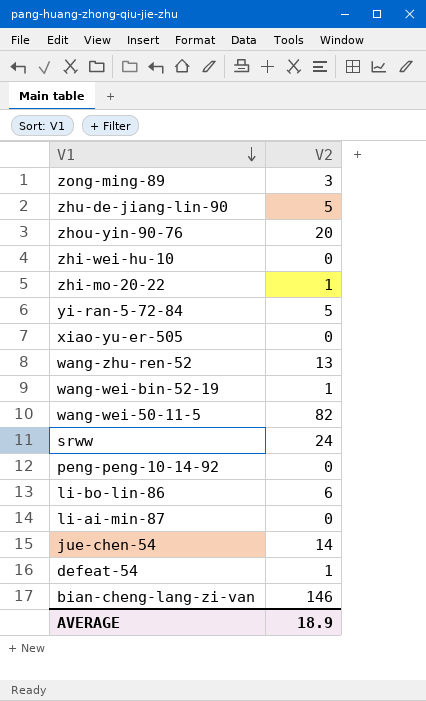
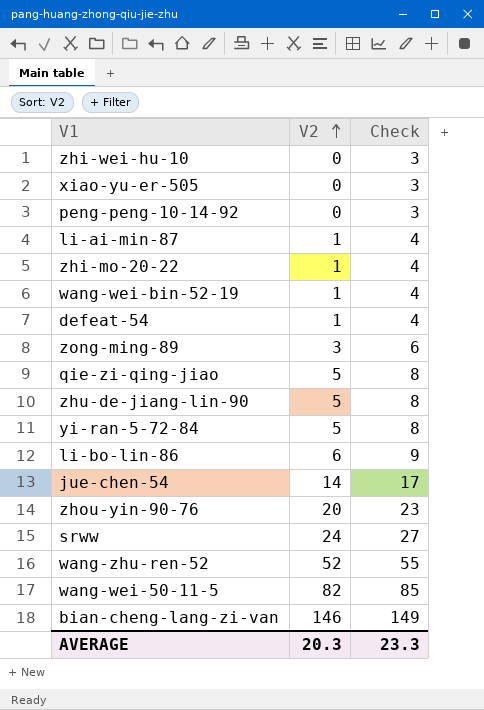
row order: V1 descending -> V2 ascending
column Check | formula: none -> [V2] + 3
li-ai-min-87 | V2: 0 -> 1
row qie-zi-qing-jiao: none -> 5 | 8
wang-zhu-ren-52 | V2: 13 -> 52
AVERAGE | V2: 18.9 -> 20.3

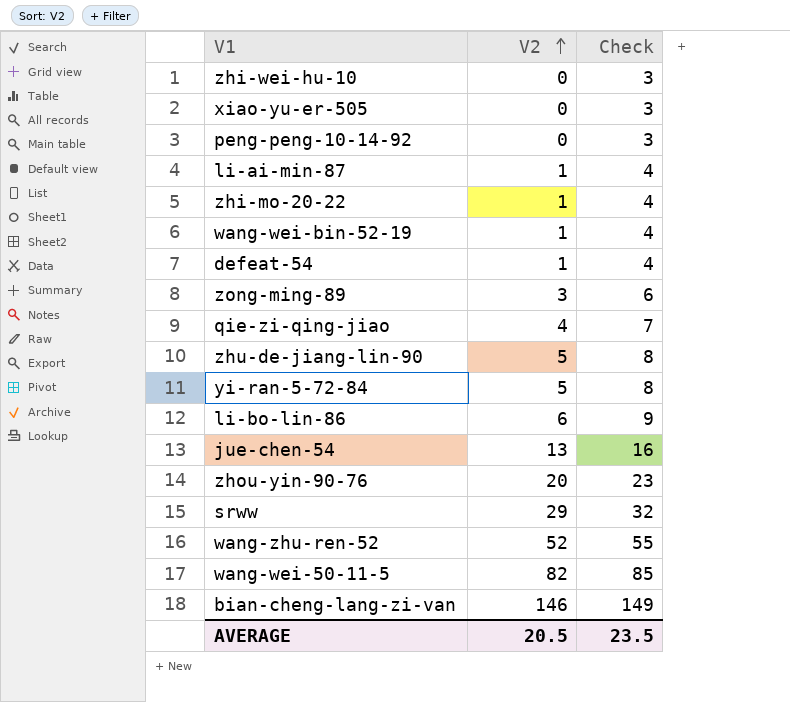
qie-zi-qing-jiao | V2: 5 -> 4
qie-zi-qing-jiao | Check: 8 -> 7
jue-chen-54 | V2: 14 -> 13
jue-chen-54 | Check: 17 -> 16
srww | V2: 24 -> 29
srww | Check: 27 -> 32
AVERAGE | V2: 20.3 -> 20.5
AVERAGE | Check: 23.3 -> 23.5

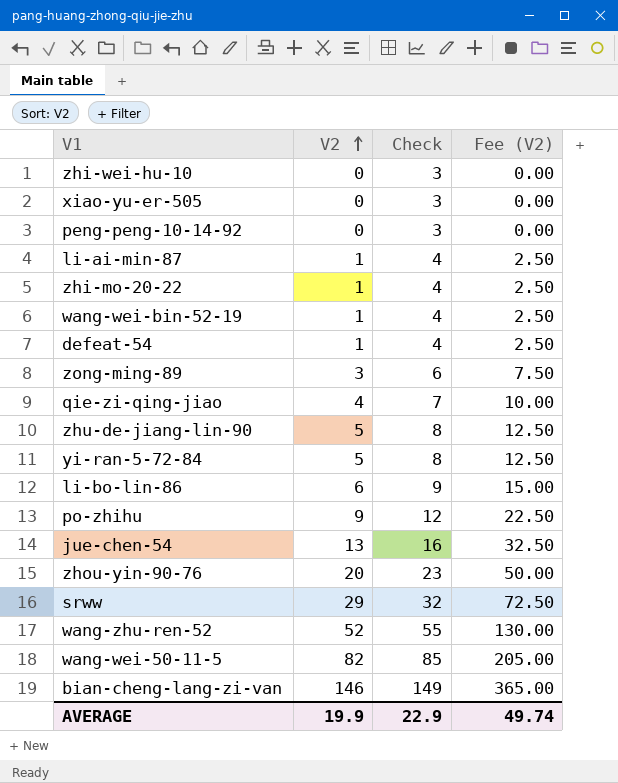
column Fee (V2) | formula: none -> [V2] * 2.5
row po-zhihu: none -> 9 | 12 | 22.50
AVERAGE | V2: 20.5 -> 19.9
AVERAGE | Check: 23.5 -> 22.9

